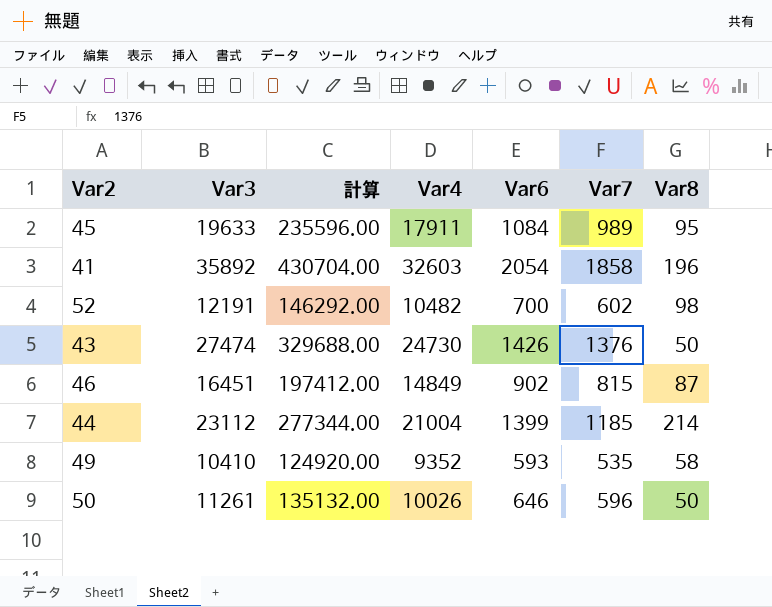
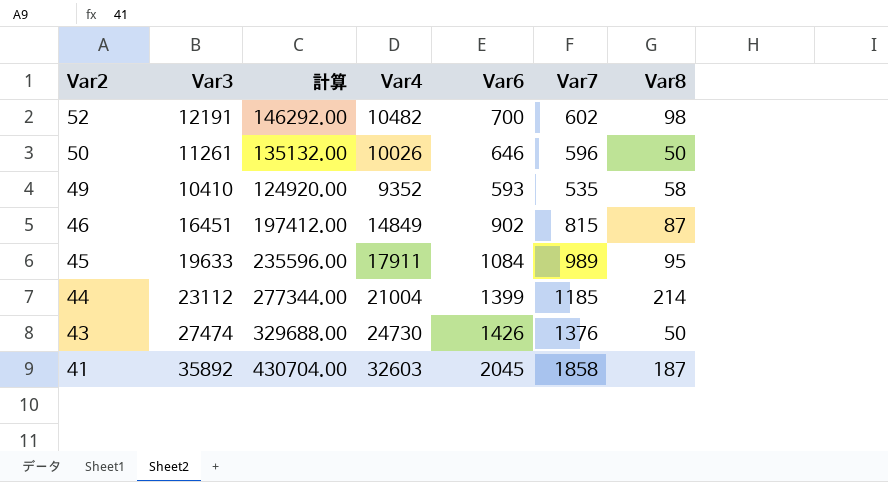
row order: none -> Var2 descending
41 | Var6: 2054 -> 2045
41 | Var8: 196 -> 187

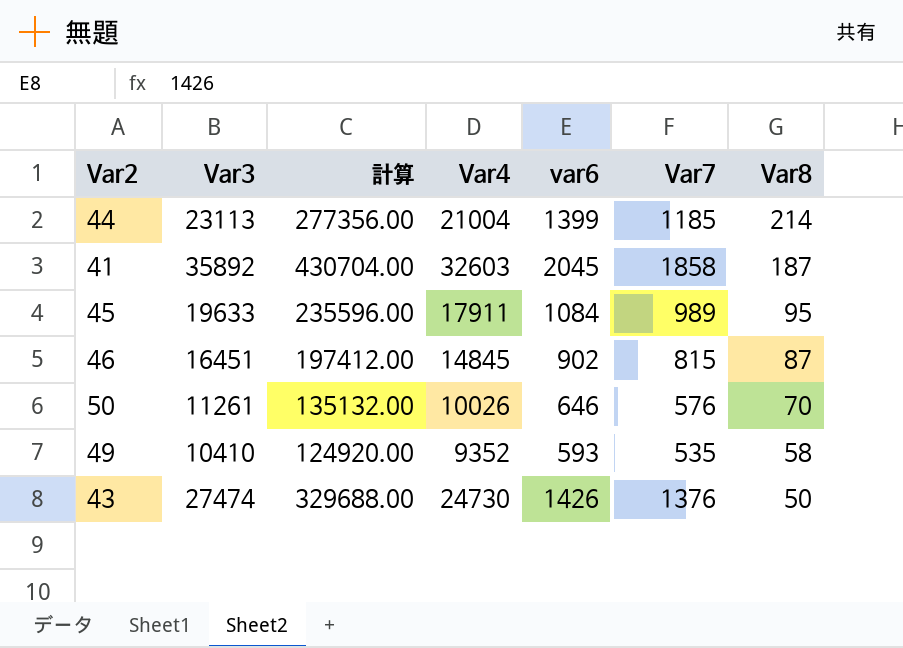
row order: Var2 descending -> Var8 descending
column name: Var6 -> var6
row 52: 12191 | 146292.00 | 10482 | 700 | 602 | 98 -> none
44 | Var3: 23112 -> 23113
44 | 計算: 277344.00 -> 277356.00
46 | Var4: 14849 -> 14845
50 | Var7: 596 -> 576
50 | Var8: 50 -> 70

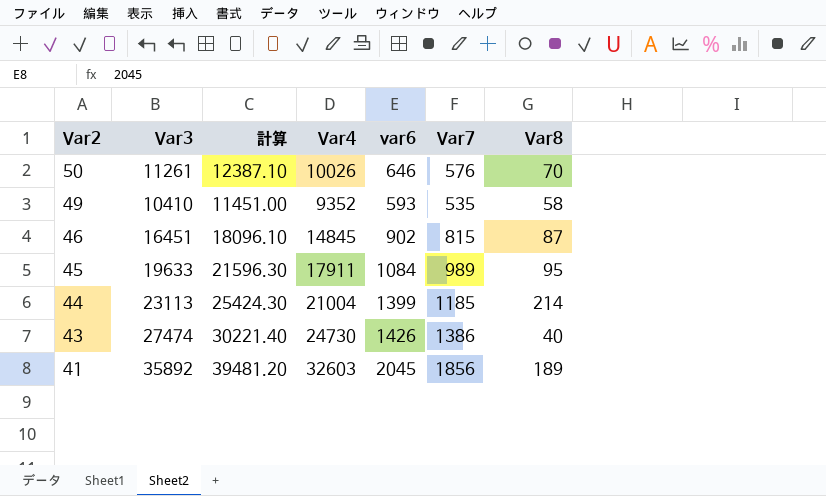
row order: Var8 descending -> Var2 descending
column 計算 | formula: [Var3] * 12 -> [Var3] * 1.1
43 | Var7: 1376 -> 1386
43 | Var8: 50 -> 40
41 | Var7: 1858 -> 1856
41 | Var8: 187 -> 189

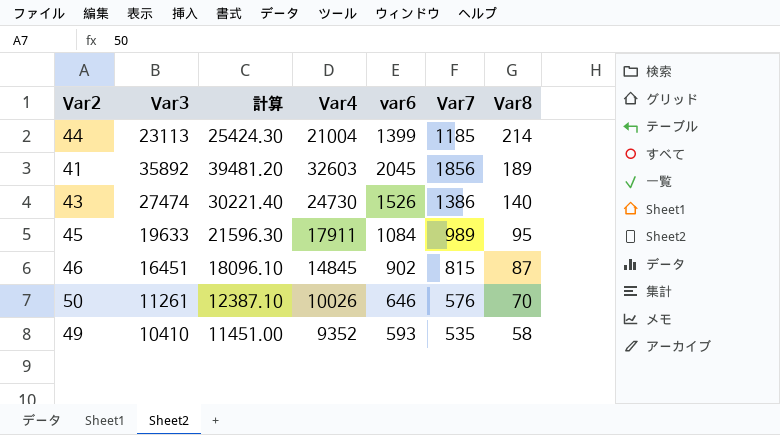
row order: Var2 descending -> Var8 descending
43 | var6: 1426 -> 1526
43 | Var8: 40 -> 140

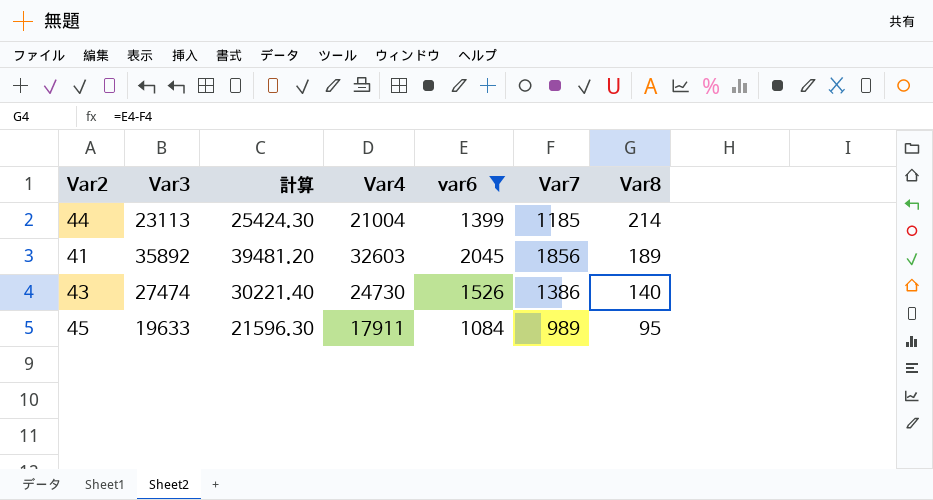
filter: none -> var6 >= 1084

